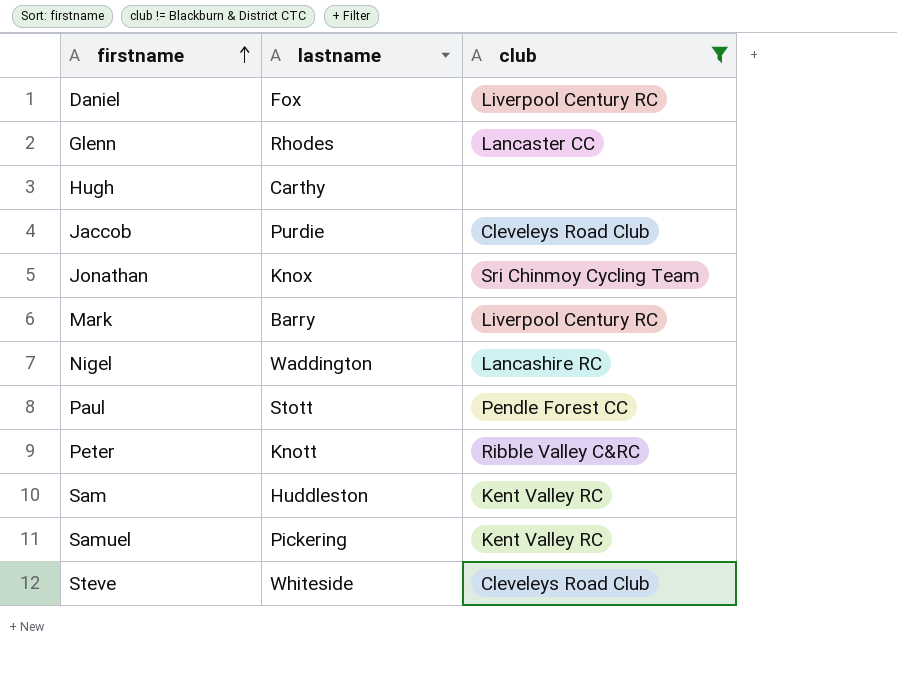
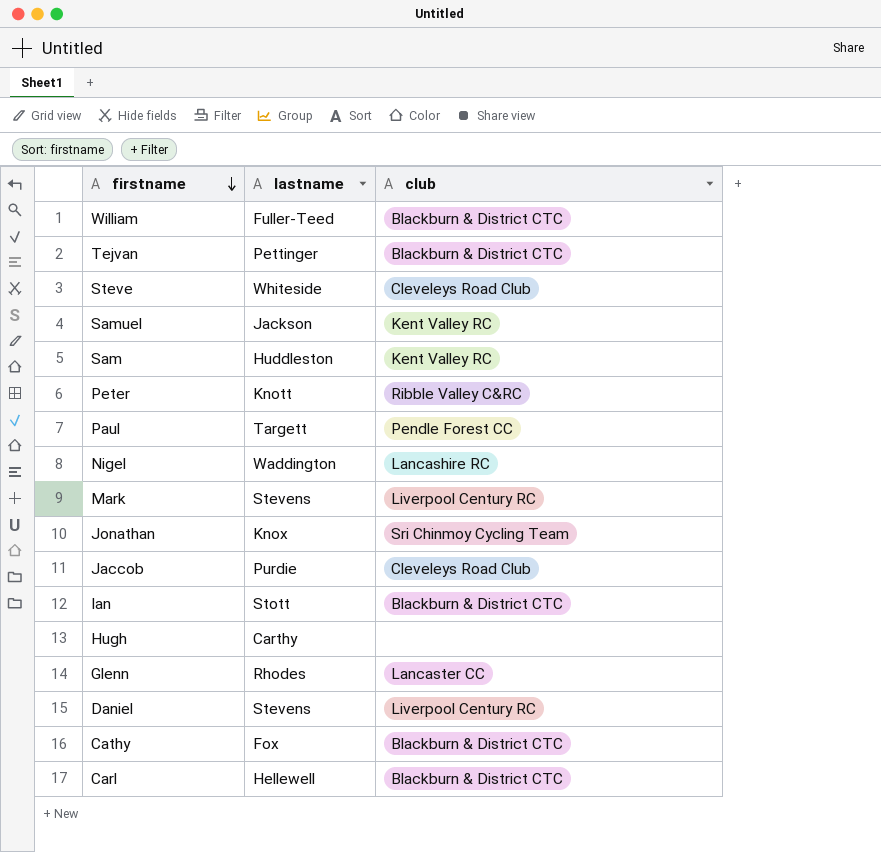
filter: club != Blackburn & District CTC -> none
row order: firstname ascending -> firstname descending
Samuel | lastname: Pickering -> Jackson
Paul | lastname: Stott -> Targett
Mark | lastname: Barry -> Stevens
Daniel | lastname: Fox -> Stevens

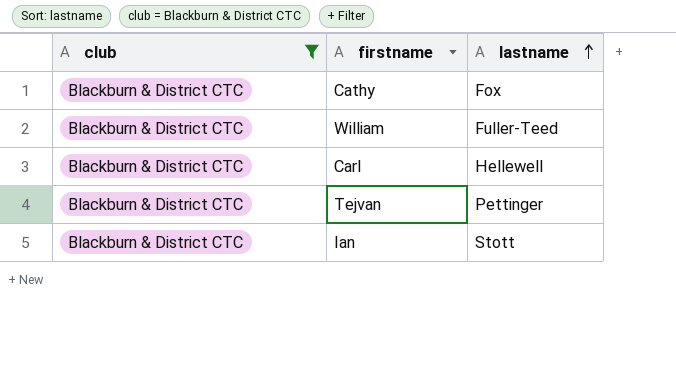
filter: none -> club = Blackburn & District CTC
row order: firstname descending -> lastname ascending
column club | position: 3 -> 1

